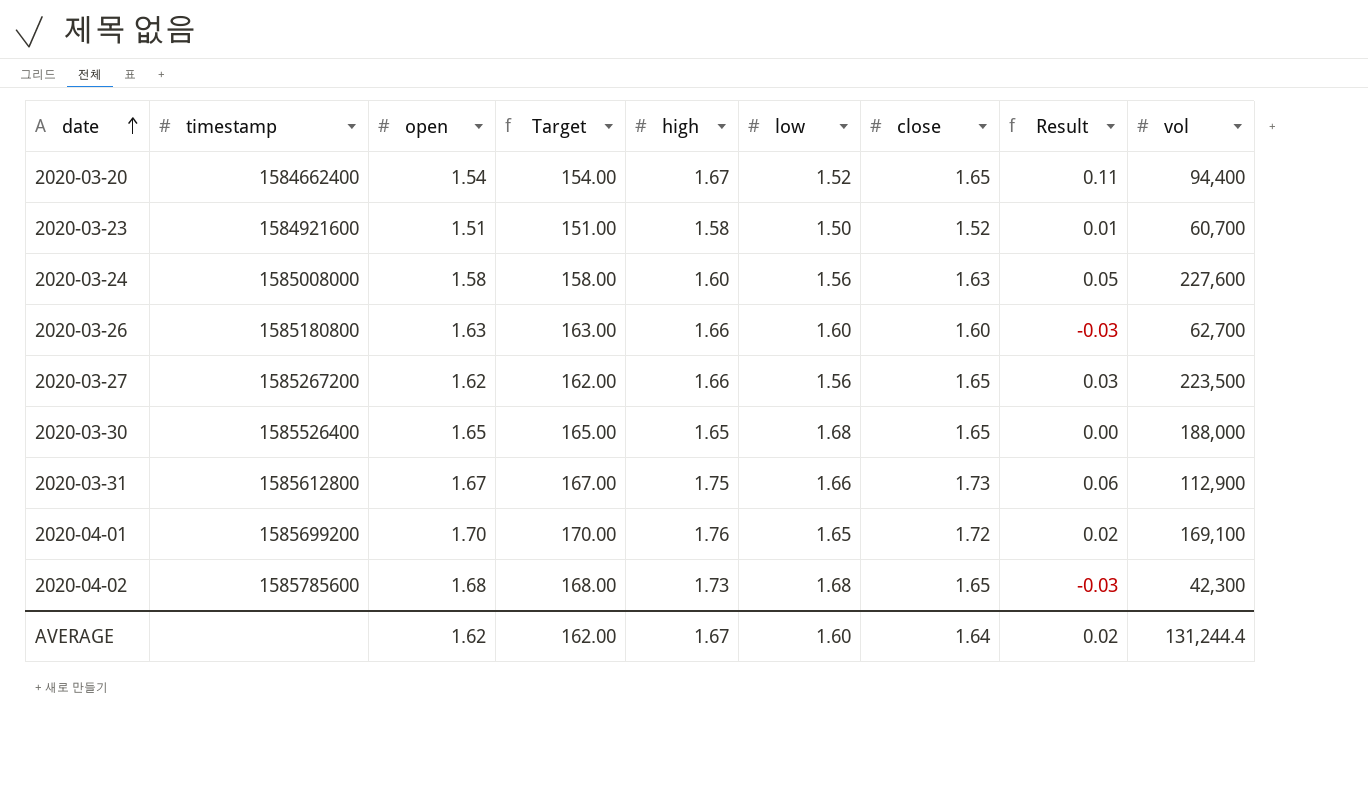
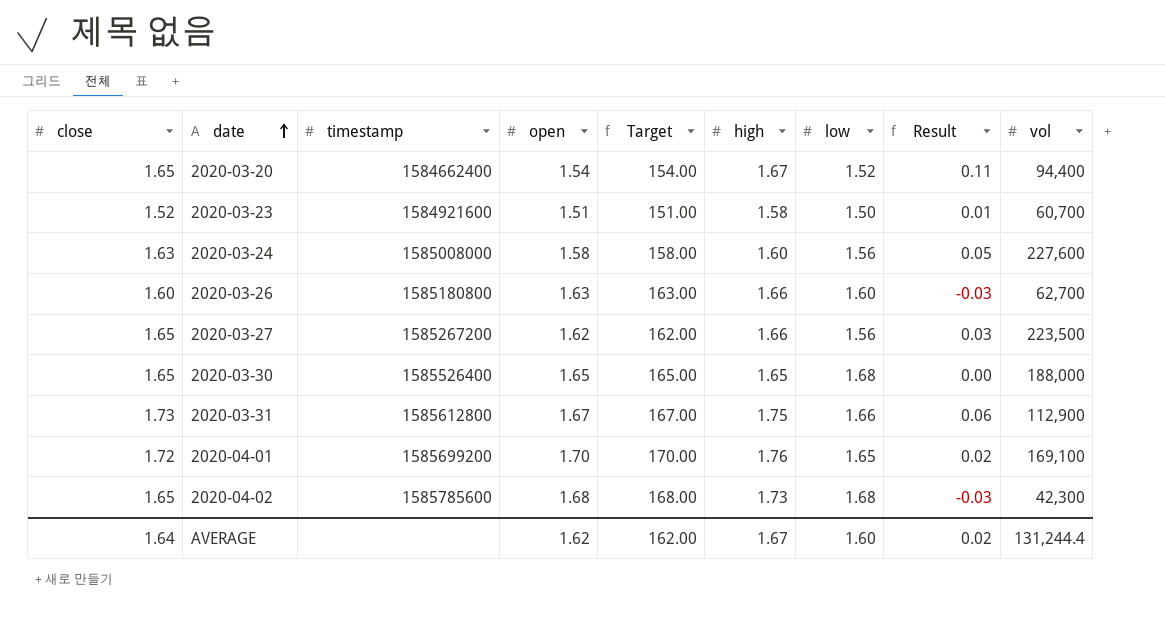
column close | position: 7 -> 1

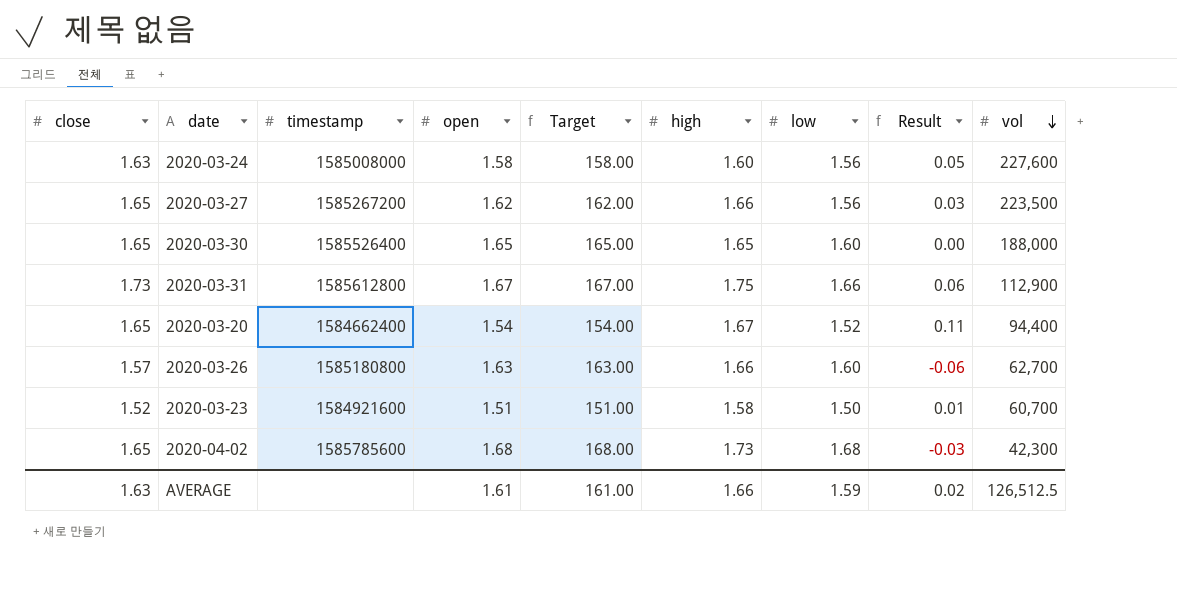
row order: date ascending -> vol descending
row 2020-04-01: 1.72 | 1585699200 | 1.70 | 170.00 | 1.76 | 1.65 | 0.02 | 169,100 -> none
2020-03-30 | low: 1.68 -> 1.60
2020-03-26 | close: 1.60 -> 1.57
2020-03-26 | Result: -0.03 -> -0.06
AVERAGE | close: 1.64 -> 1.63
AVERAGE | open: 1.62 -> 1.61
AVERAGE | Target: 162.00 -> 161.00
AVERAGE | high: 1.67 -> 1.66
AVERAGE | low: 1.60 -> 1.59
AVERAGE | vol: 131,244.4 -> 126,512.5

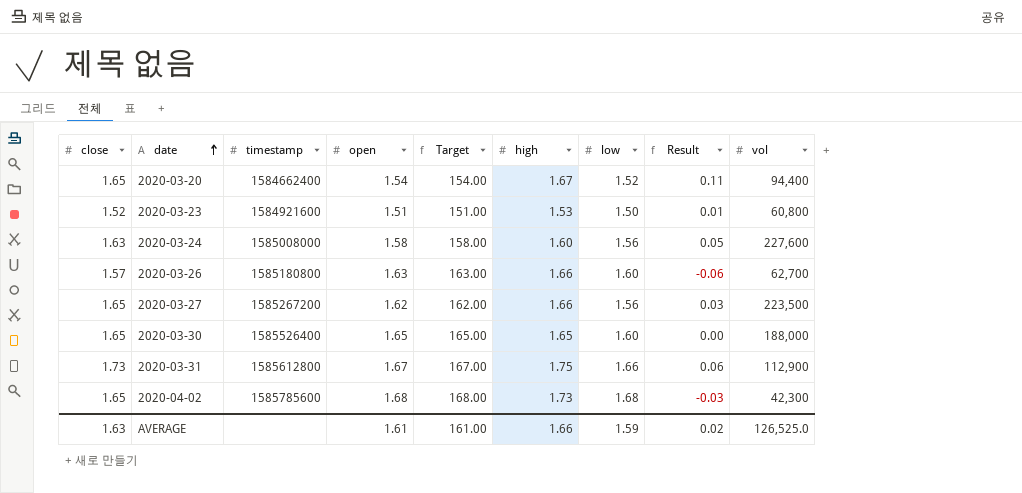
row order: vol descending -> date ascending
2020-03-23 | high: 1.58 -> 1.53
2020-03-23 | vol: 60,700 -> 60,800
AVERAGE | vol: 126,512.5 -> 126,525.0

